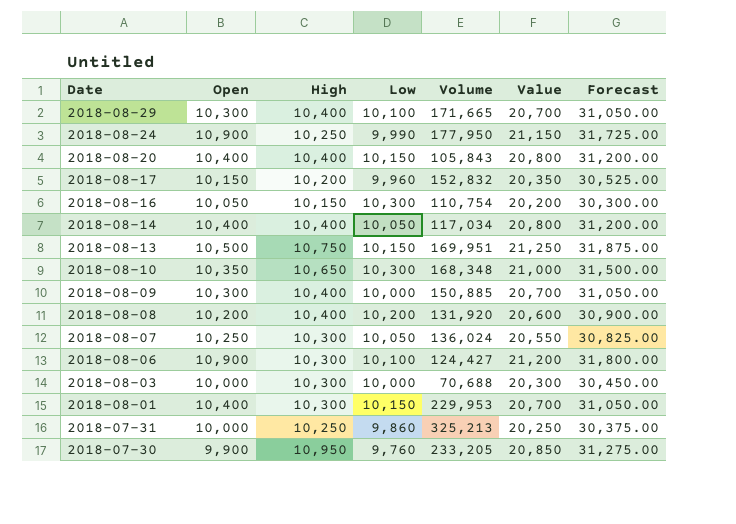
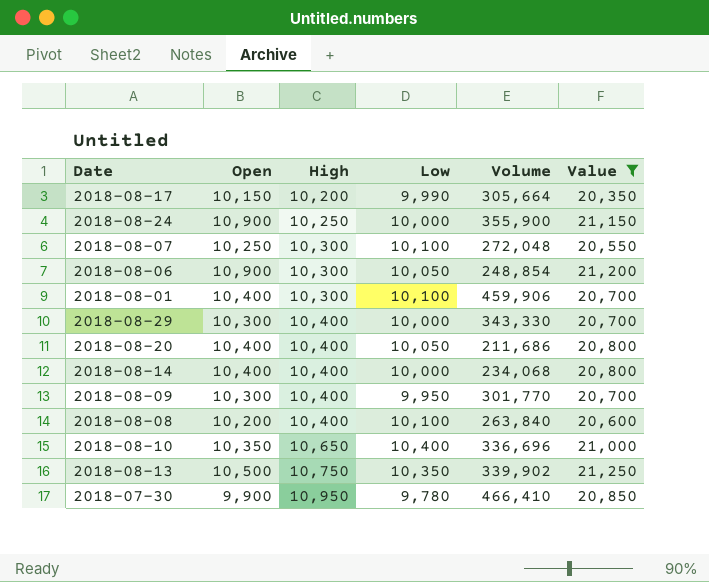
filter: none -> Value >= 20,350
row order: Date descending -> High ascending
column Forecast | formula: [Value] * 1.5 -> none
2018-08-17 | Low: 9,960 -> 9,990
2018-08-17 | Volume: 152,832 -> 305,664
2018-08-24 | Low: 9,990 -> 10,000
2018-08-24 | Volume: 177,950 -> 355,900
2018-08-07 | Low: 10,050 -> 10,100
2018-08-07 | Volume: 136,024 -> 272,048
2018-08-06 | Low: 10,100 -> 10,050
2018-08-06 | Volume: 124,427 -> 248,854
2018-08-01 | Low: 10,150 -> 10,100
2018-08-01 | Volume: 229,953 -> 459,906
2018-08-29 | Low: 10,100 -> 10,000
2018-08-29 | Volume: 171,665 -> 343,330
2018-08-20 | Low: 10,150 -> 10,050
2018-08-20 | Volume: 105,843 -> 211,686
2018-08-14 | Low: 10,050 -> 10,000
2018-08-14 | Volume: 117,034 -> 234,068
2018-08-09 | Low: 10,000 -> 9,950
2018-08-09 | Volume: 150,885 -> 301,770
2018-08-08 | Low: 10,200 -> 10,100
2018-08-08 | Volume: 131,920 -> 263,840
2018-08-10 | Low: 10,300 -> 10,400
2018-08-10 | Volume: 168,348 -> 336,696
2018-08-13 | Low: 10,150 -> 10,350
2018-08-13 | Volume: 169,951 -> 339,902
2018-07-30 | Low: 9,760 -> 9,780
2018-07-30 | Volume: 233,205 -> 466,410

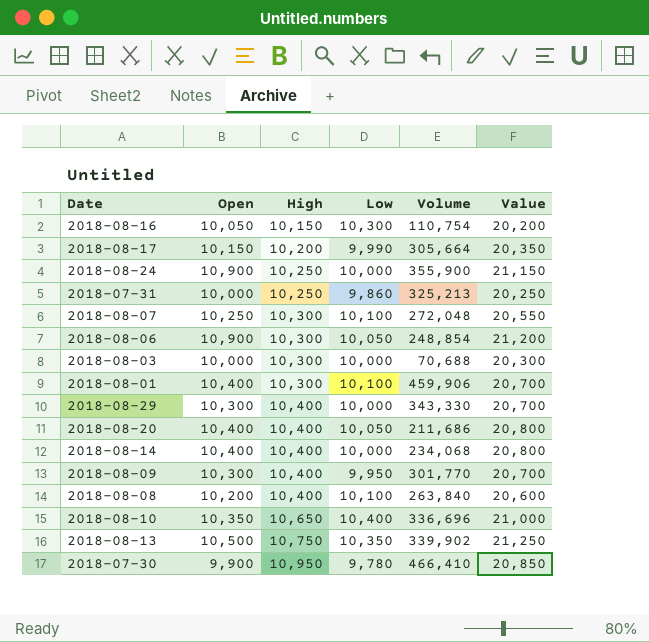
filter: Value >= 20,350 -> none

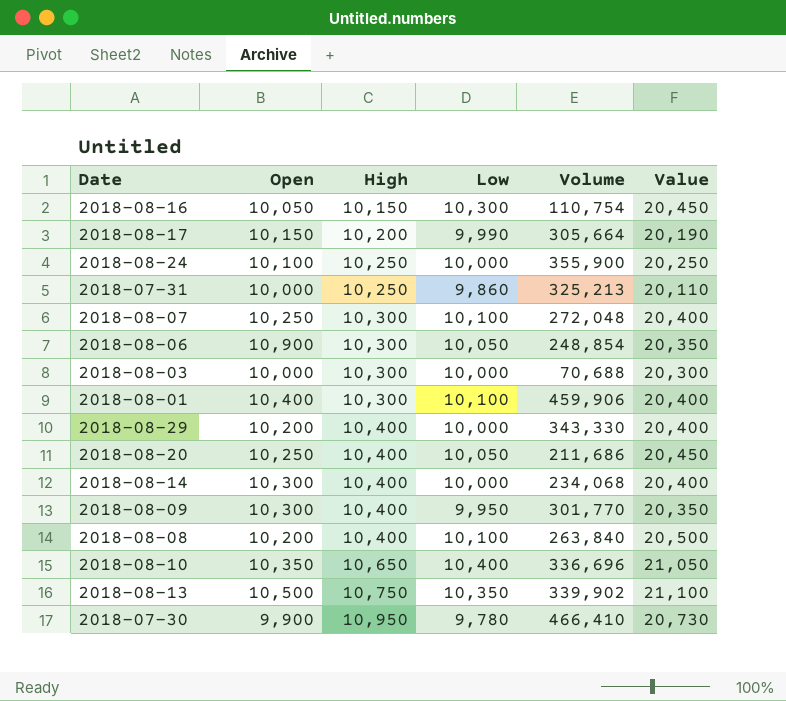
column Value | formula: [Open] + [High] -> [High] + [Low]
2018-08-24 | Open: 10,900 -> 10,100
2018-08-29 | Open: 10,300 -> 10,200
2018-08-20 | Open: 10,400 -> 10,250
2018-08-14 | Open: 10,400 -> 10,300

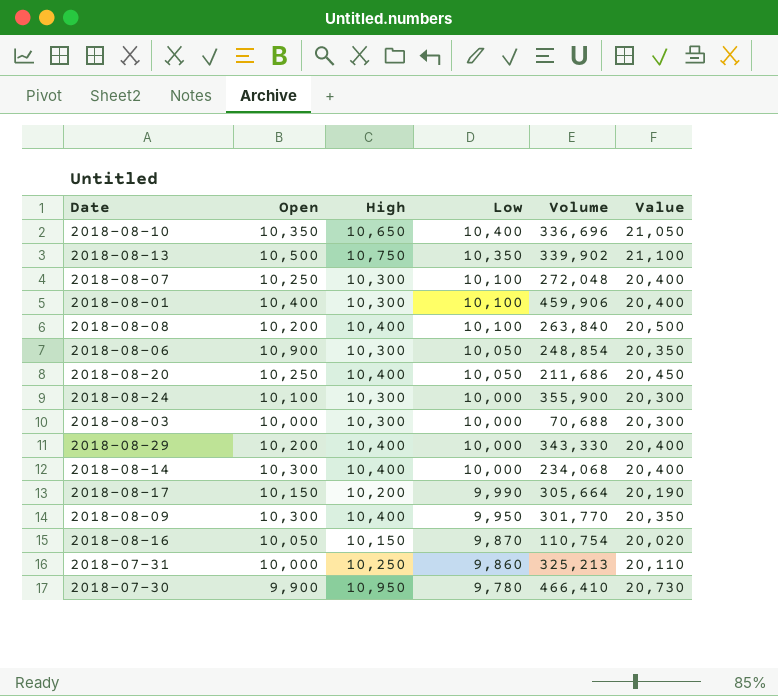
row order: High ascending -> Low descending
2018-08-24 | High: 10,250 -> 10,300
2018-08-24 | Value: 20,250 -> 20,300
2018-08-16 | Low: 10,300 -> 9,870
2018-08-16 | Value: 20,450 -> 20,020

